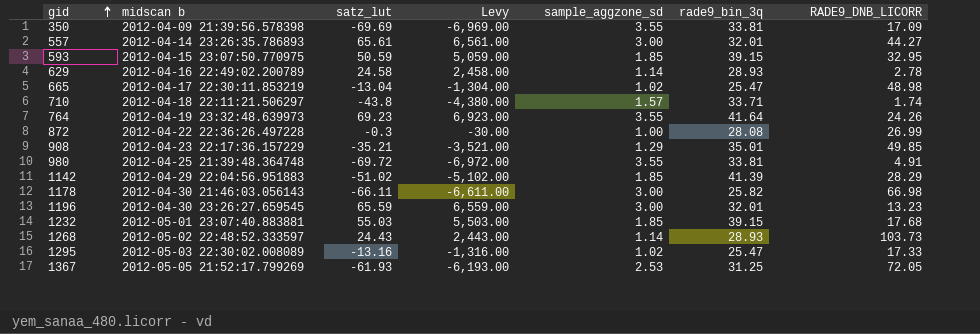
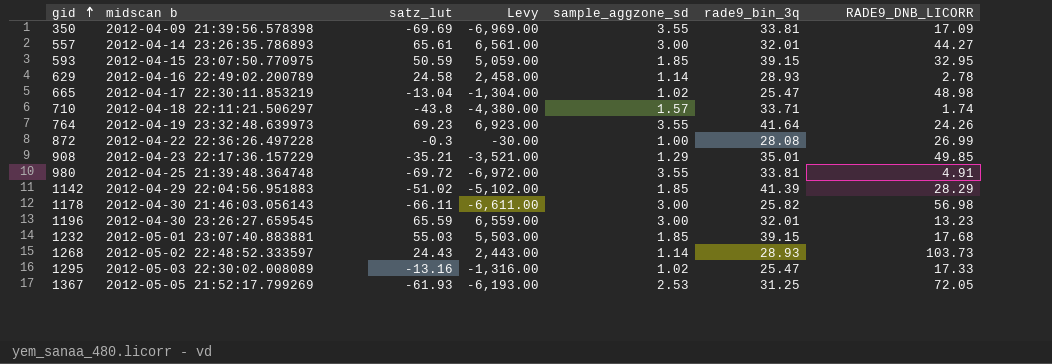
1178 | RADE9_DNB_LICORR: 66.98 -> 56.98

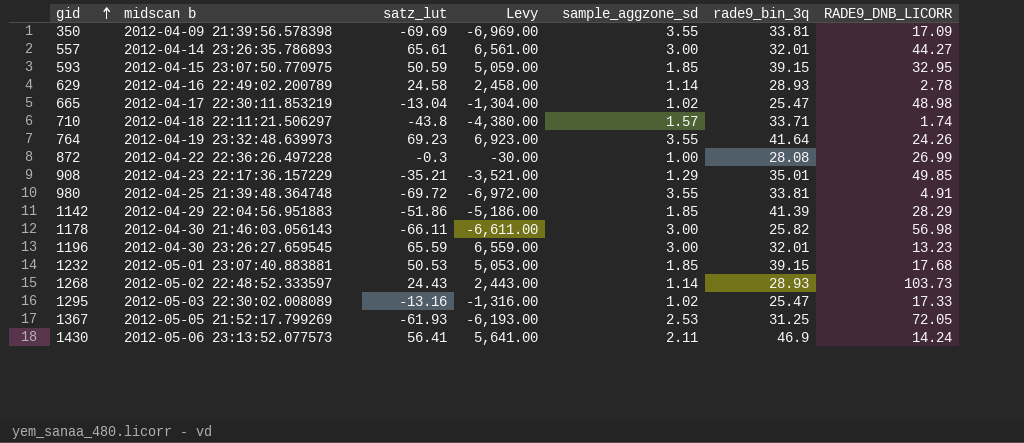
1142 | satz_lut: -51.02 -> -51.86
1142 | Levy: -5,102.00 -> -5,186.00
1232 | satz_lut: 55.03 -> 50.53
1232 | Levy: 5,503.00 -> 5,053.00
row 1430: none -> 2012-05-06 23:13:52.077573 | 56.41 | 5,641.00 | 2.11 | 46.9 | 14.24

